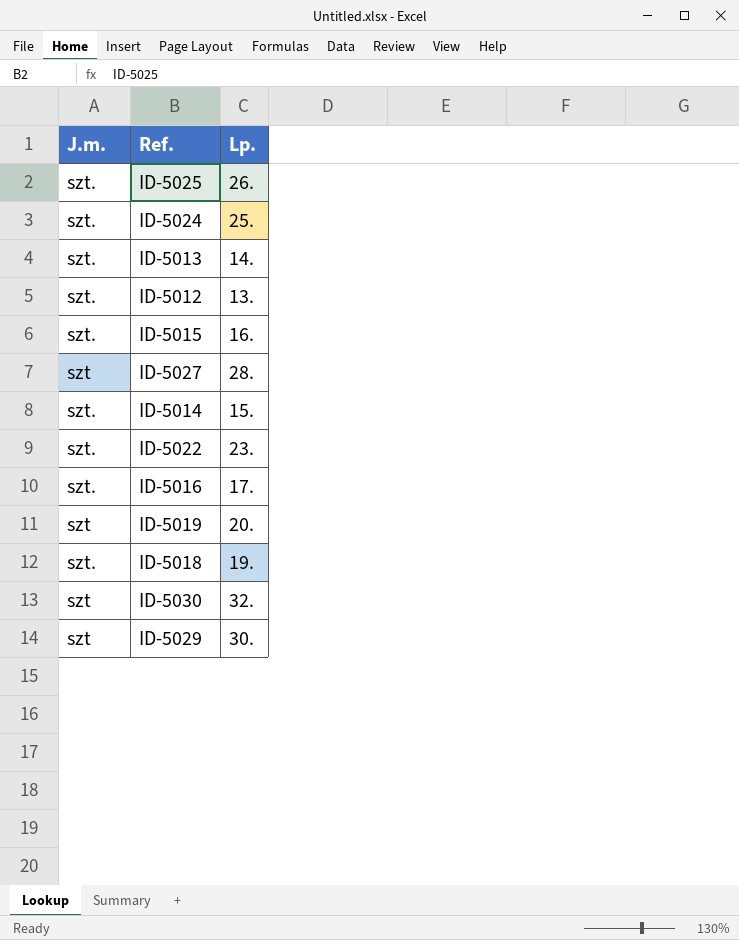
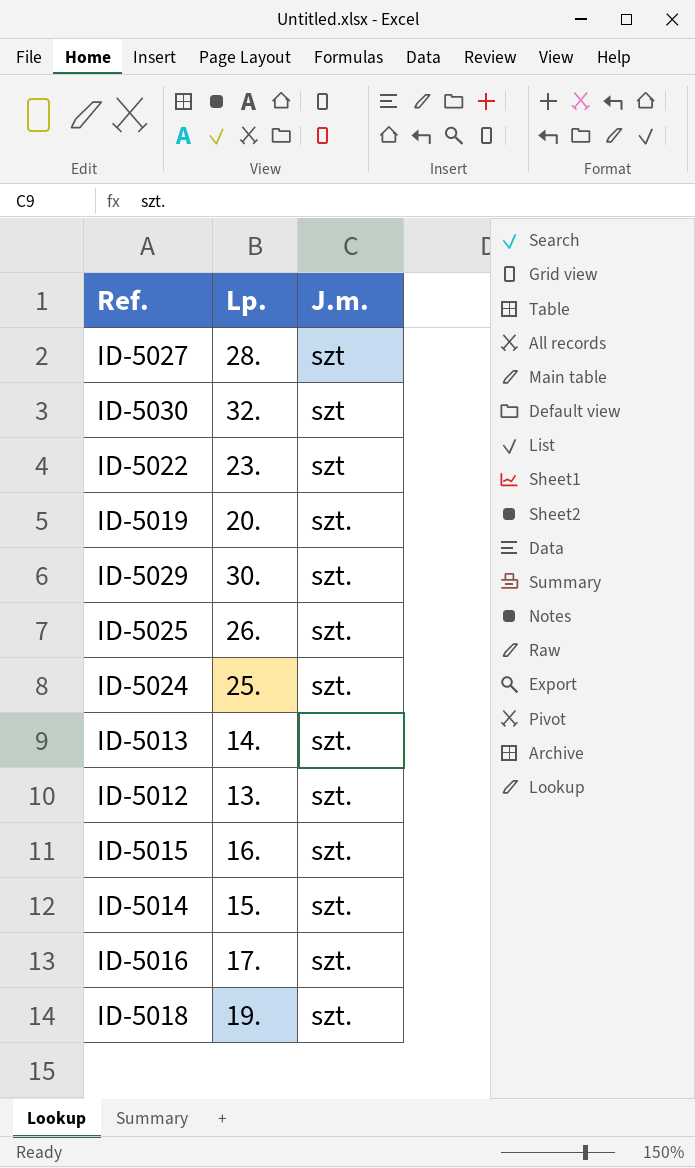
row order: none -> J.m. ascending
column J.m. | position: 1 -> 3
ID-5022 | J.m.: szt. -> szt
ID-5019 | J.m.: szt -> szt.
ID-5029 | J.m.: szt -> szt.

